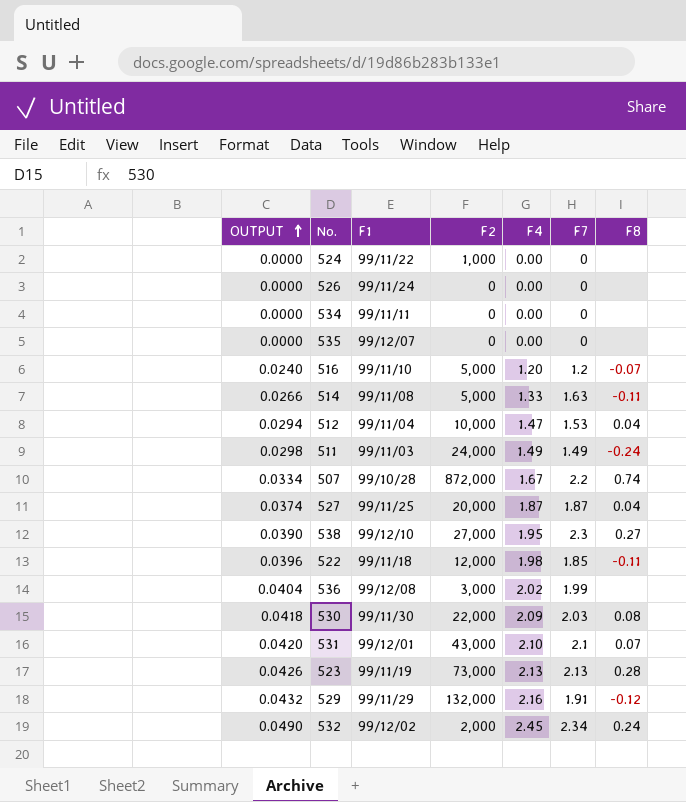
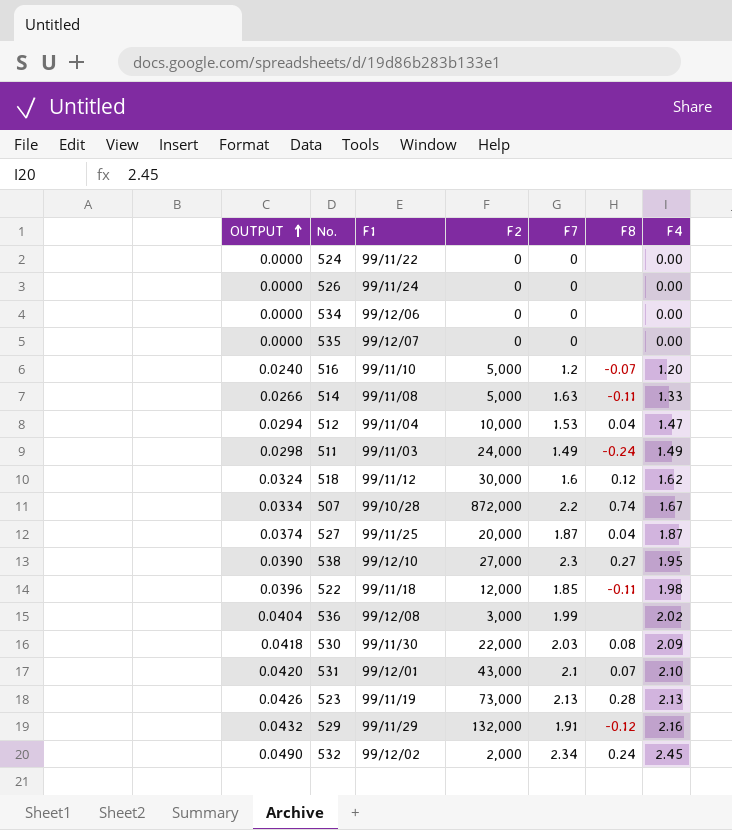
column F4 | position: 5 -> 7
524 | F2: 1,000 -> 0
534 | F1: 99/11/11 -> 99/12/06
row 518: none -> 0.0324 | 99/11/12 | 30,000 | 1.6 | 0.12 | 1.62

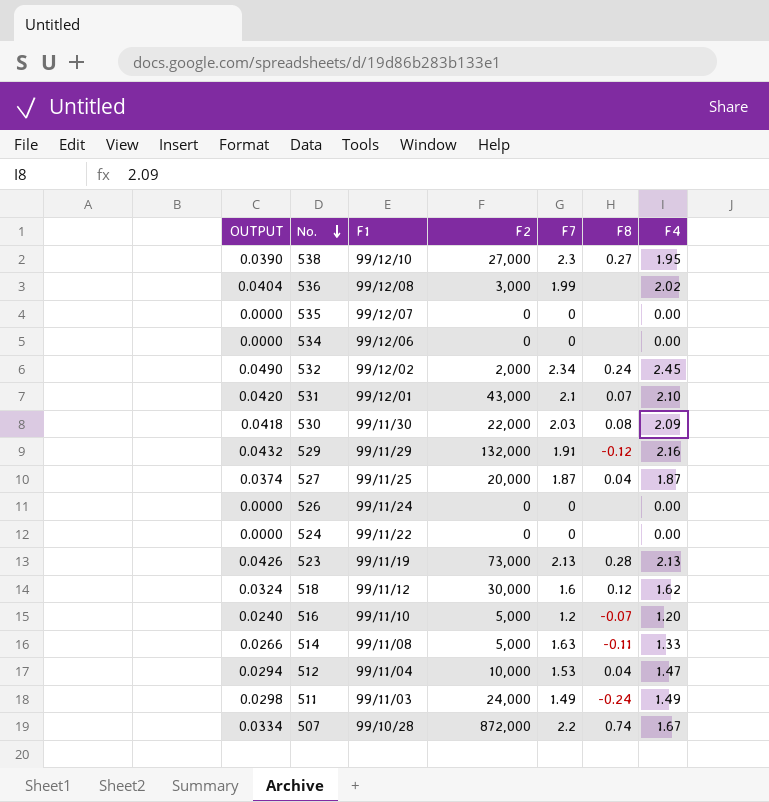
row order: OUTPUT ascending -> No. descending
row 522: 0.0396 | 99/11/18 | 12,000 | 1.85 | -0.11 | 1.98 -> none

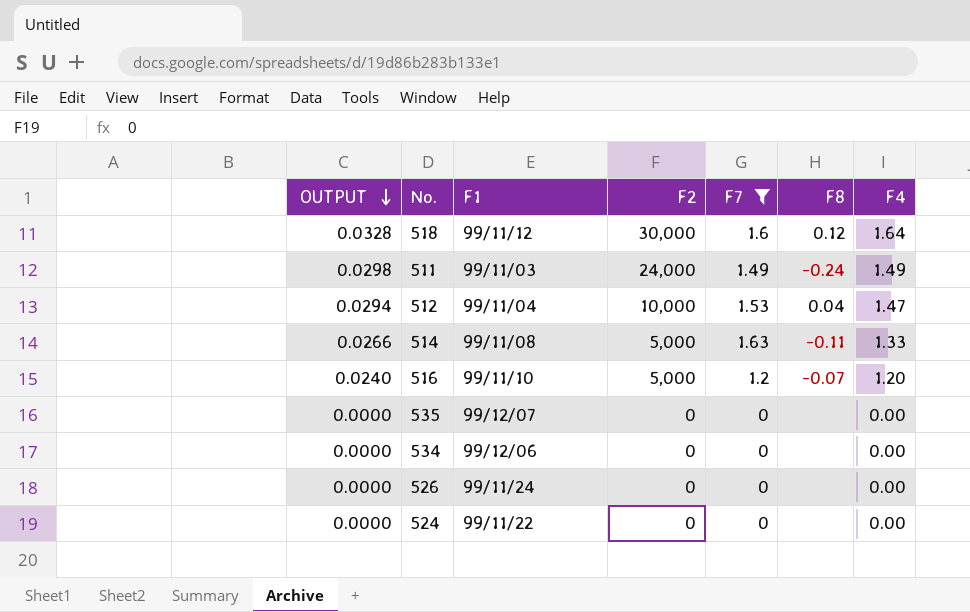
filter: none -> F7 <= 1.63
row order: No. descending -> OUTPUT descending
518 | OUTPUT: 0.0324 -> 0.0328
518 | F4: 1.62 -> 1.64

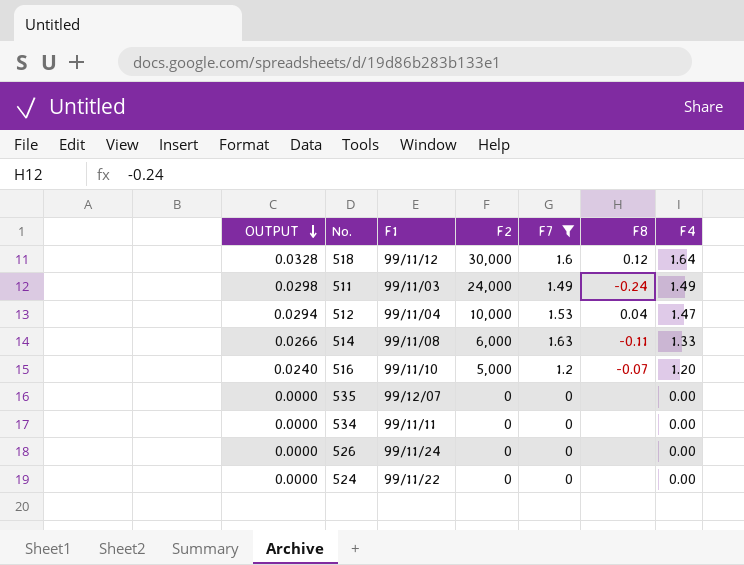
514 | F2: 5,000 -> 6,000
534 | F1: 99/12/06 -> 99/11/11

